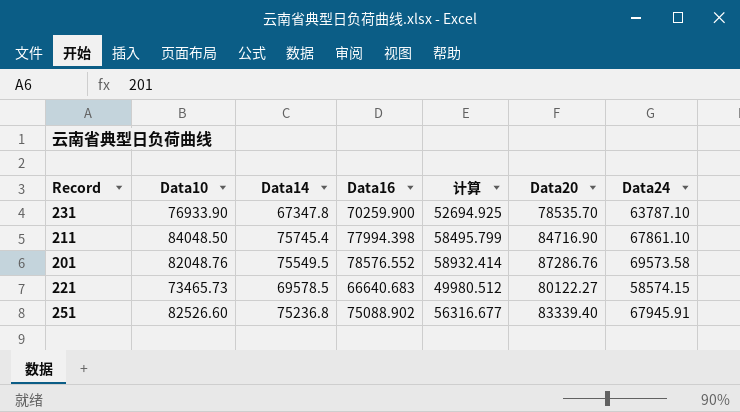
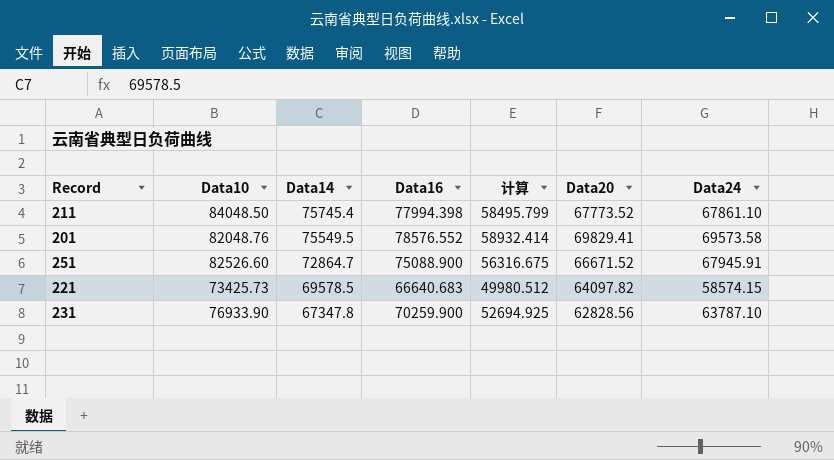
row order: none -> Data14 descending
211 | Data20: 84716.90 -> 67773.52
201 | Data20: 87286.76 -> 69829.41
251 | Data14: 75236.8 -> 72864.7
251 | Data16: 75088.902 -> 75088.900
251 | 计算: 56316.677 -> 56316.675
251 | Data20: 83339.40 -> 66671.52
221 | Data10: 73465.73 -> 73425.73
221 | Data20: 80122.27 -> 64097.82
231 | Data20: 78535.70 -> 62828.56

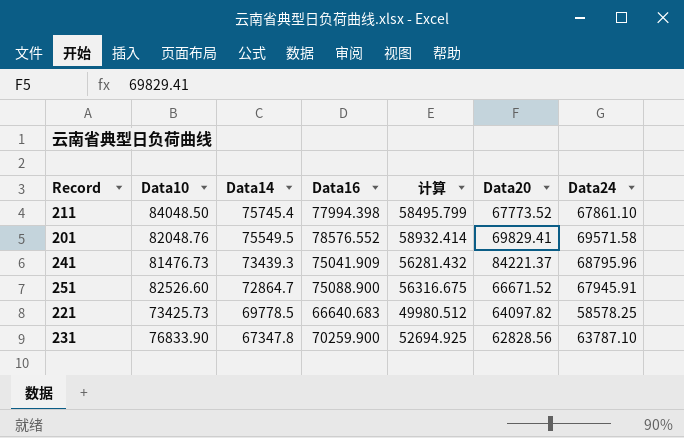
201 | Data24: 69573.58 -> 69571.58
row 241: none -> 81476.73 | 73439.3 | 75041.909 | 56281.432 | 84221.37 | 68795.96
221 | Data14: 69578.5 -> 69778.5
221 | Data24: 58574.15 -> 58578.25
231 | Data10: 76933.90 -> 76833.90

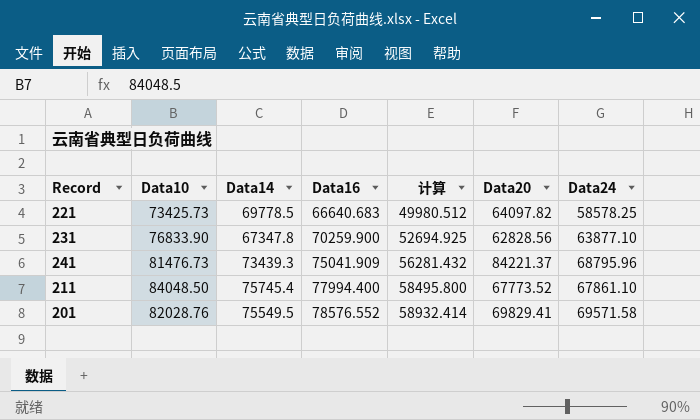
row order: Data14 descending -> Data16 ascending
row 251: 82526.60 | 72864.7 | 75088.900 | 56316.675 | 66671.52 | 67945.91 -> none
231 | Data24: 63787.10 -> 63877.10
211 | Data16: 77994.398 -> 77994.400
211 | 计算: 58495.799 -> 58495.800
201 | Data10: 82048.76 -> 82028.76

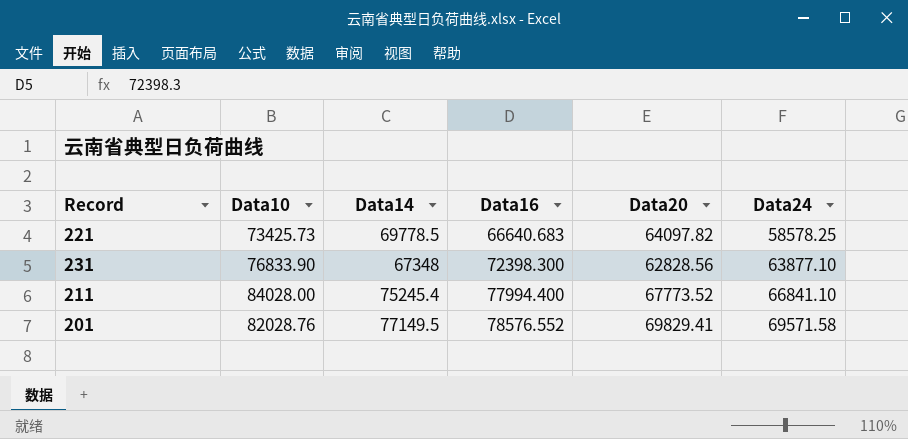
column 计算 | formula: [Data16] * 0.75 -> none
row 241: 81476.73 | 73439.3 | 75041.909 | 56281.432 | 84221.37 | 68795.96 -> none
231 | Data14: 67347.8 -> 67348
231 | Data16: 70259.900 -> 72398.300
211 | Data10: 84048.50 -> 84028.00
211 | Data14: 75745.4 -> 75245.4
211 | Data24: 67861.10 -> 66841.10
201 | Data14: 75549.5 -> 77149.5

